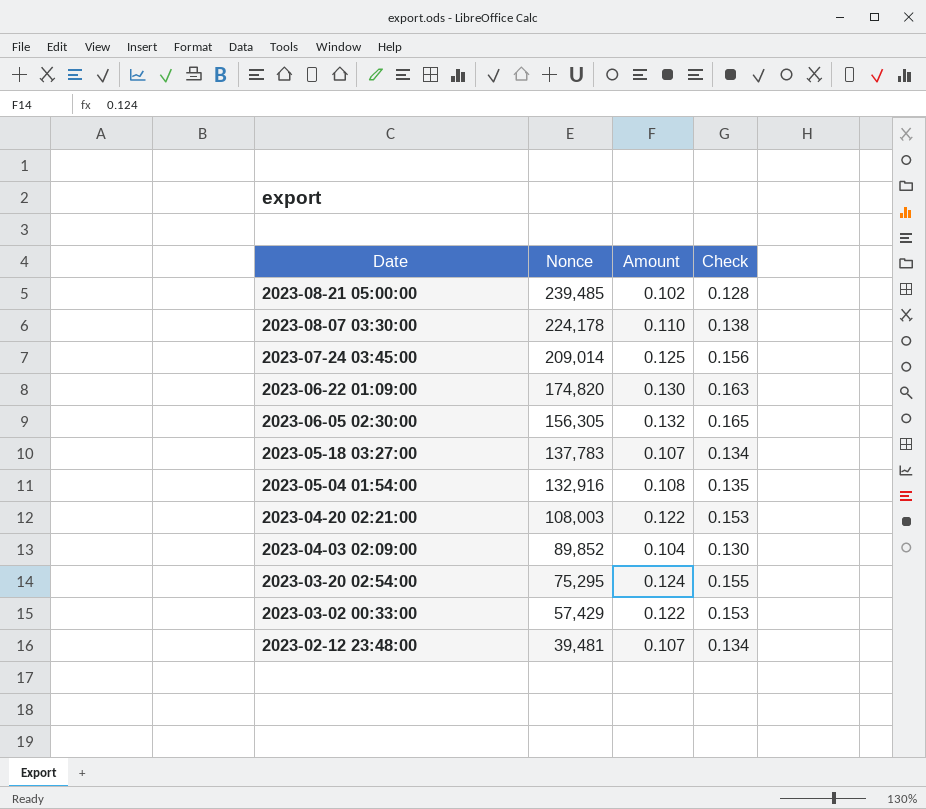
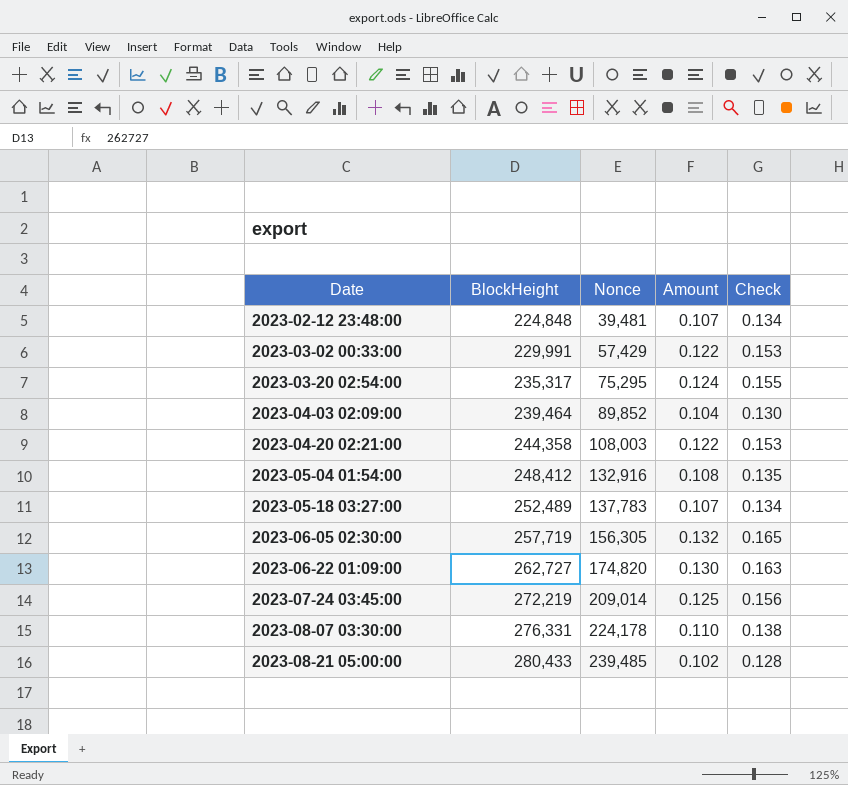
row order: Date descending -> Date ascending
column BlockHeight | position: none -> 2

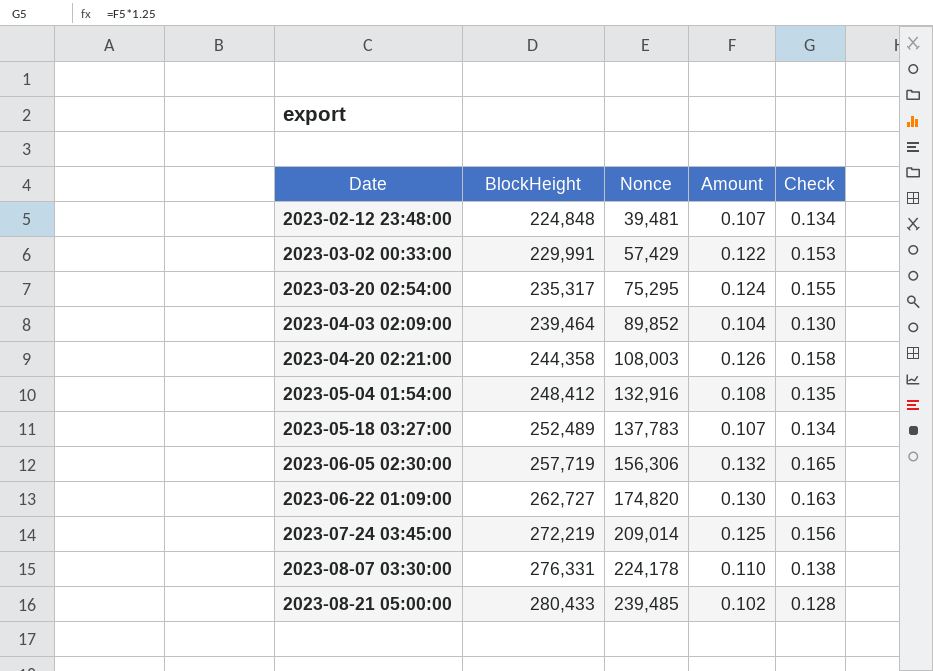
2023-04-20 02:21:00 | Amount: 0.122 -> 0.126
2023-04-20 02:21:00 | Check: 0.153 -> 0.158
2023-06-05 02:30:00 | Nonce: 156,305 -> 156,306

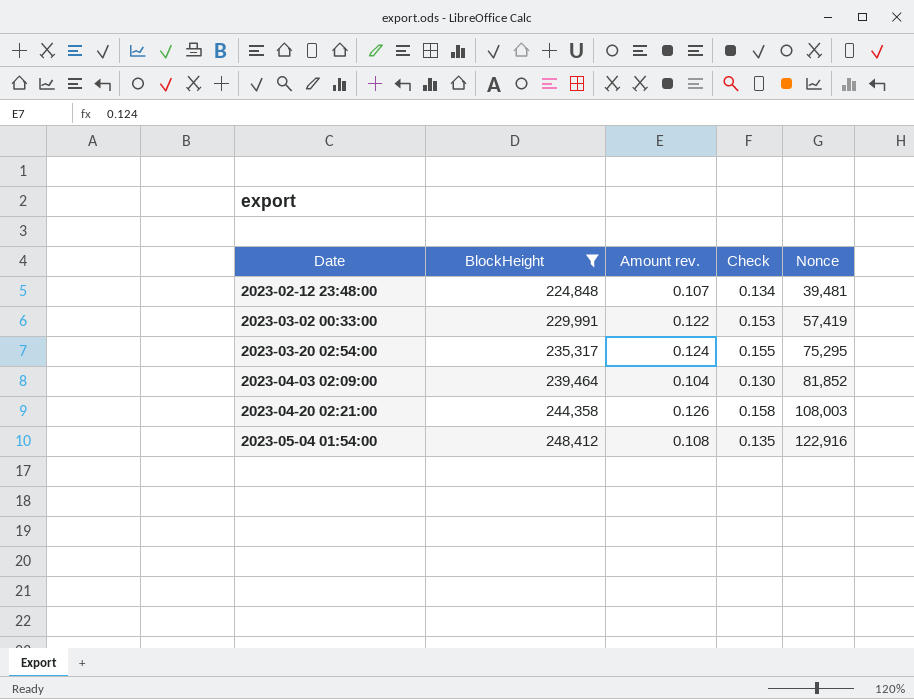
filter: none -> BlockHeight <= 248,412
column name: Amount -> Amount rev.
column Nonce | position: 3 -> 5
2023-03-02 00:33:00 | Nonce: 57,429 -> 57,419
2023-04-03 02:09:00 | Nonce: 89,852 -> 81,852
2023-05-04 01:54:00 | Nonce: 132,916 -> 122,916

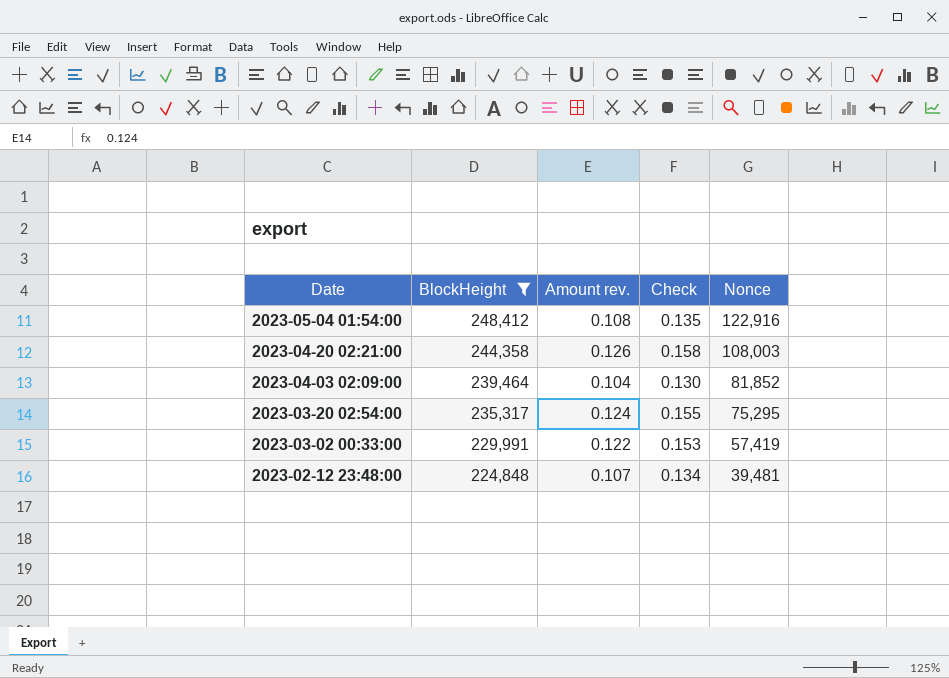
row order: Date ascending -> Date descending

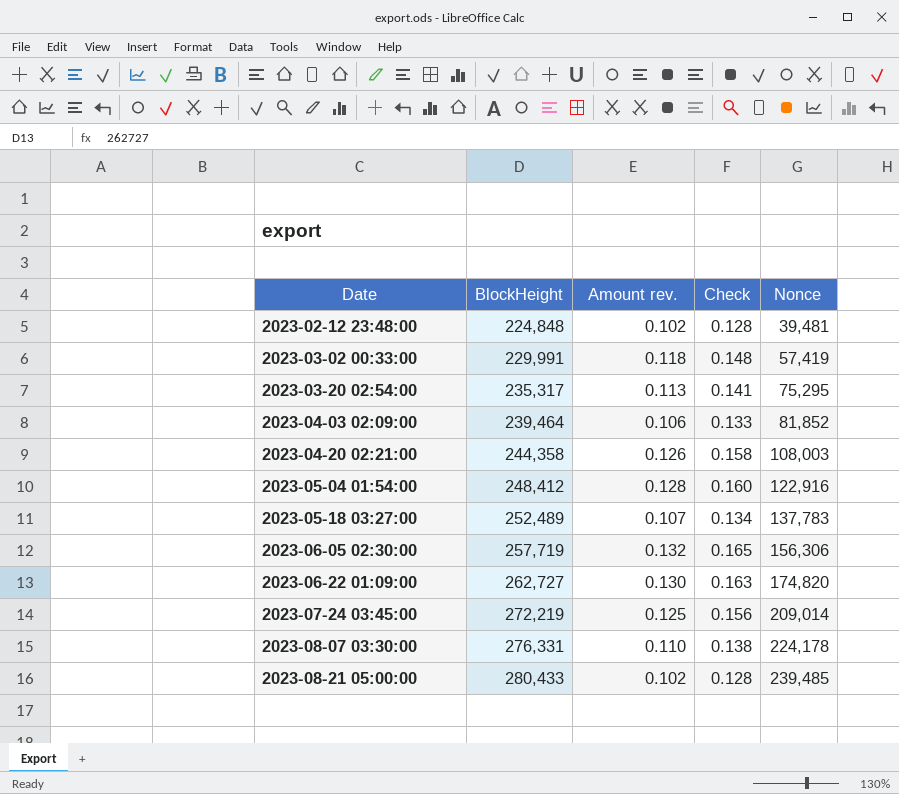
filter: BlockHeight <= 248,412 -> none
row order: Date descending -> Date ascending
2023-02-12 23:48:00 | Amount rev.: 0.107 -> 0.102
2023-02-12 23:48:00 | Check: 0.134 -> 0.128
2023-03-02 00:33:00 | Amount rev.: 0.122 -> 0.118
2023-03-02 00:33:00 | Check: 0.153 -> 0.148
2023-03-20 02:54:00 | Amount rev.: 0.124 -> 0.113
2023-03-20 02:54:00 | Check: 0.155 -> 0.141
2023-04-03 02:09:00 | Amount rev.: 0.104 -> 0.106
2023-04-03 02:09:00 | Check: 0.130 -> 0.133
2023-05-04 01:54:00 | Amount rev.: 0.108 -> 0.128
2023-05-04 01:54:00 | Check: 0.135 -> 0.160

